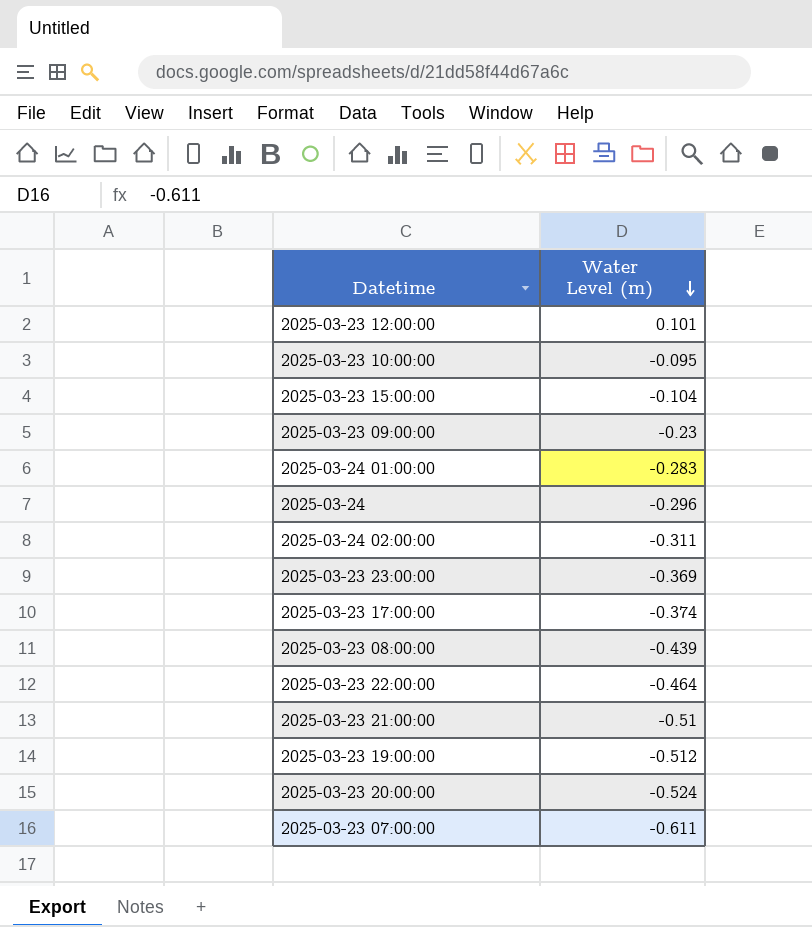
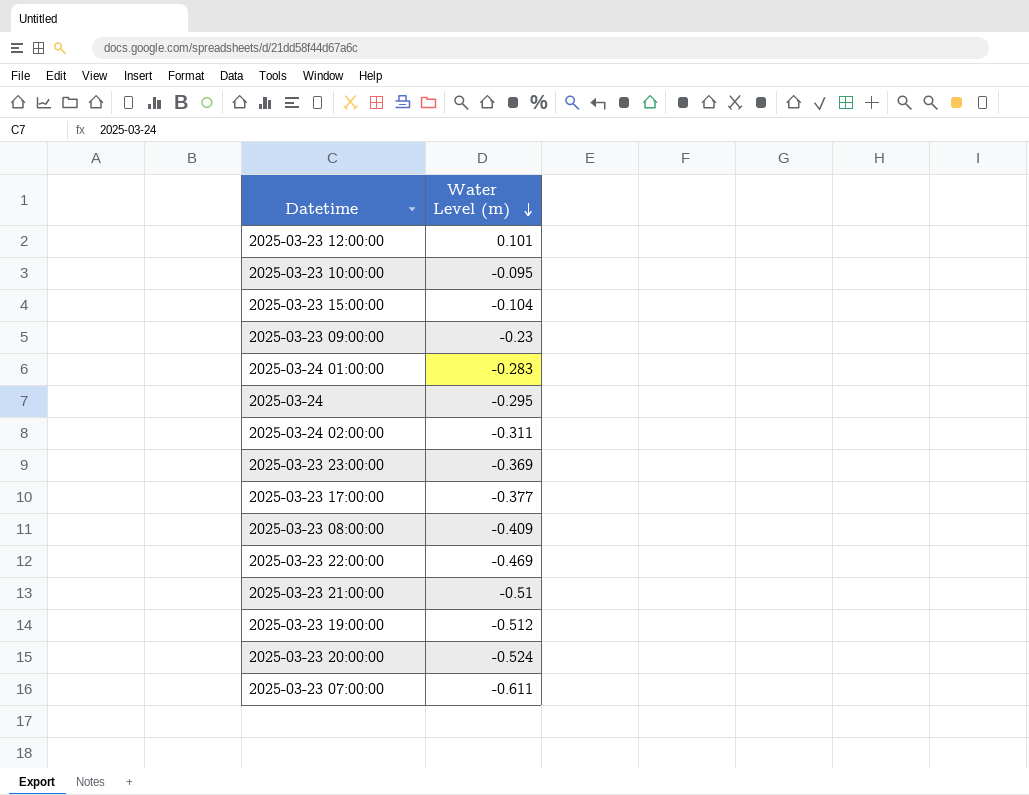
2025-03-24 | Water Level (m): -0.296 -> -0.295
2025-03-23 17:00:00 | Water Level (m): -0.374 -> -0.377
2025-03-23 08:00:00 | Water Level (m): -0.439 -> -0.409
2025-03-23 22:00:00 | Water Level (m): -0.464 -> -0.469

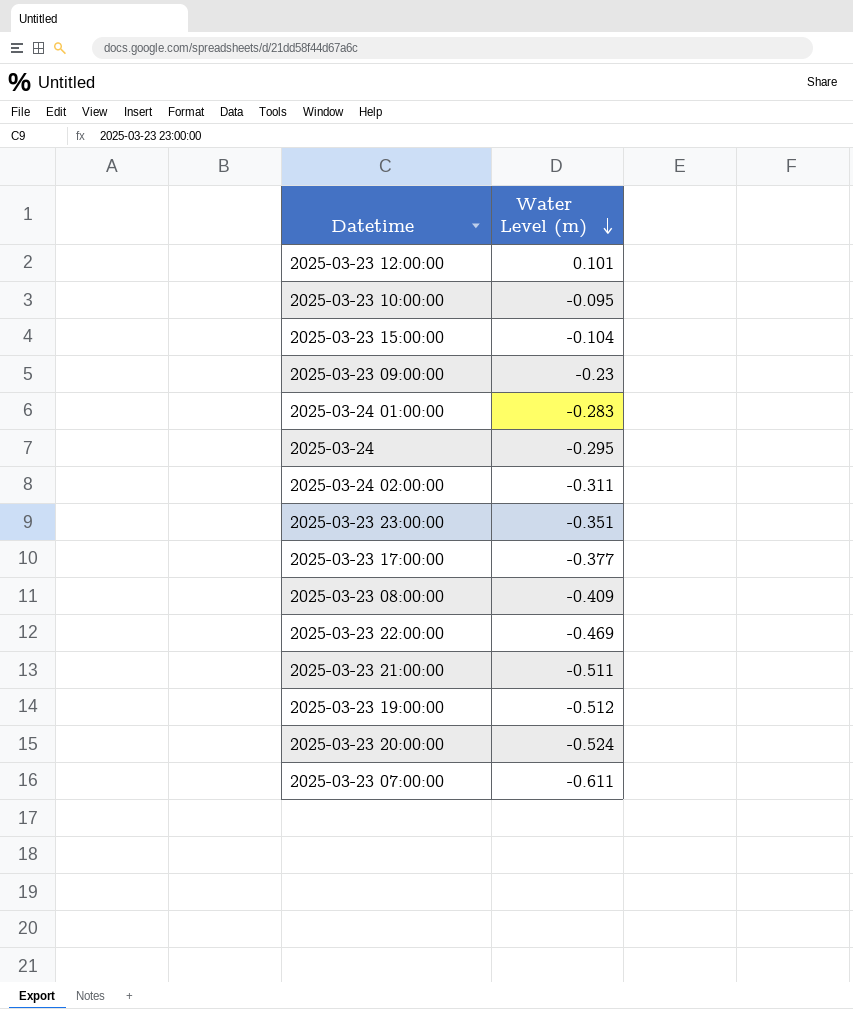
2025-03-23 23:00:00 | Water Level (m): -0.369 -> -0.351
2025-03-23 21:00:00 | Water Level (m): -0.51 -> -0.511

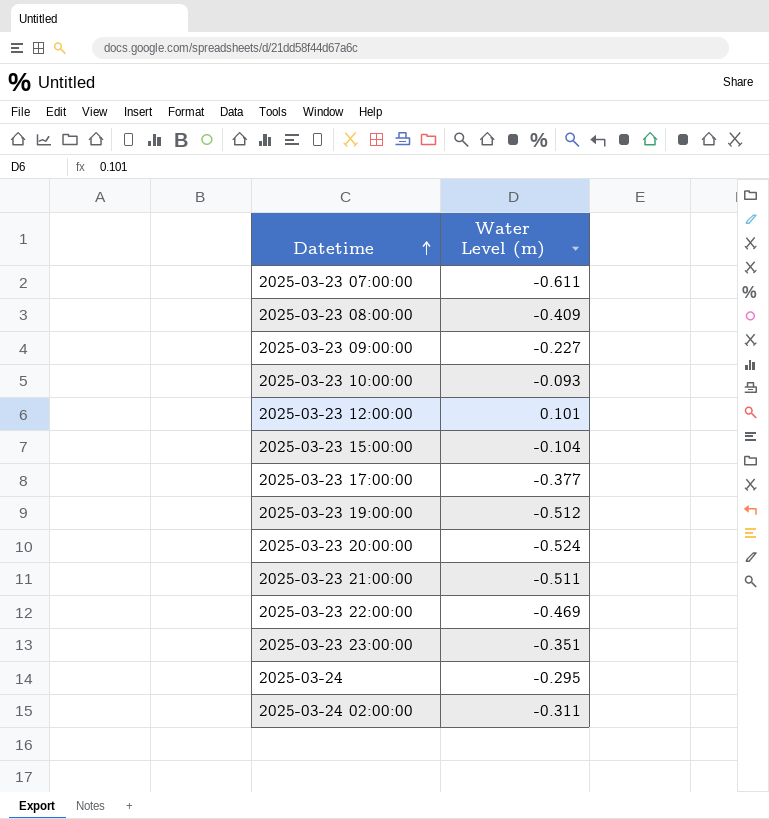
row order: Water Level (m) descending -> Datetime ascending
row 2025-03-24 01:00:00: -0.283 -> none
2025-03-23 09:00:00 | Water Level (m): -0.23 -> -0.227
2025-03-23 10:00:00 | Water Level (m): -0.095 -> -0.093

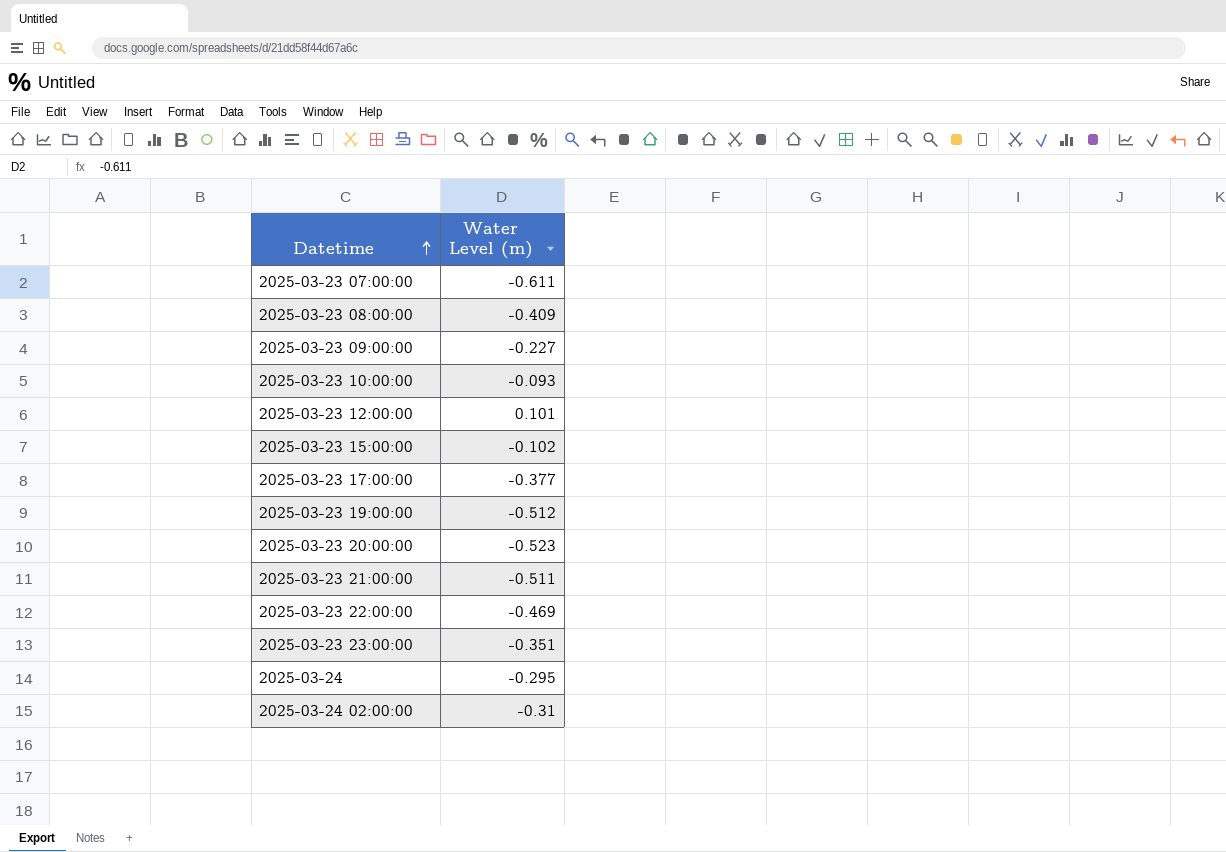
2025-03-23 15:00:00 | Water Level (m): -0.104 -> -0.102
2025-03-23 20:00:00 | Water Level (m): -0.524 -> -0.523
2025-03-24 02:00:00 | Water Level (m): -0.311 -> -0.31

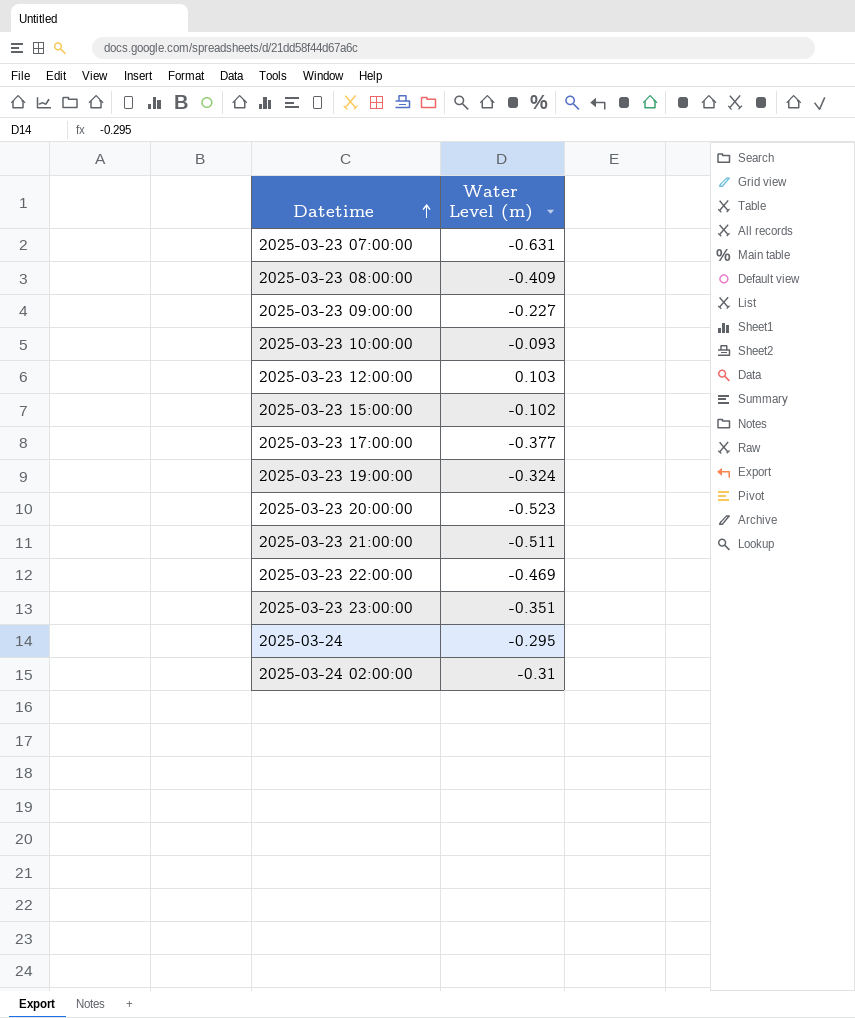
2025-03-23 07:00:00 | Water Level (m): -0.611 -> -0.631
2025-03-23 12:00:00 | Water Level (m): 0.101 -> 0.103
2025-03-23 19:00:00 | Water Level (m): -0.512 -> -0.324

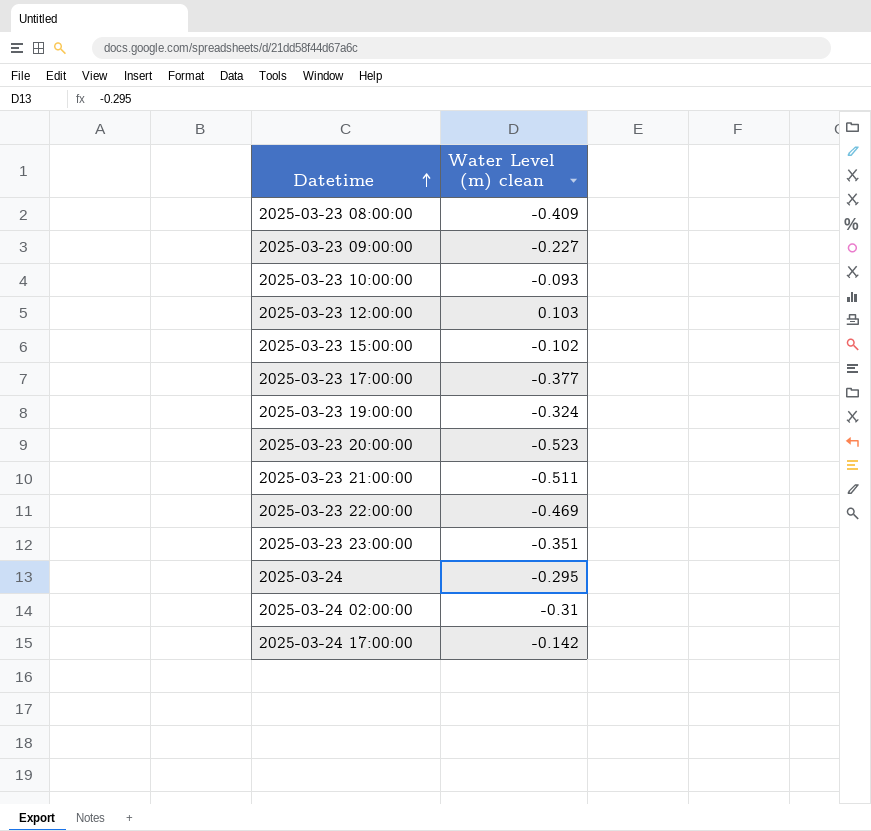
column name: Water Level (m) -> Water Level (m) clean
row 2025-03-23 07:00:00: -0.631 -> none
row 2025-03-24 17:00:00: none -> -0.142

